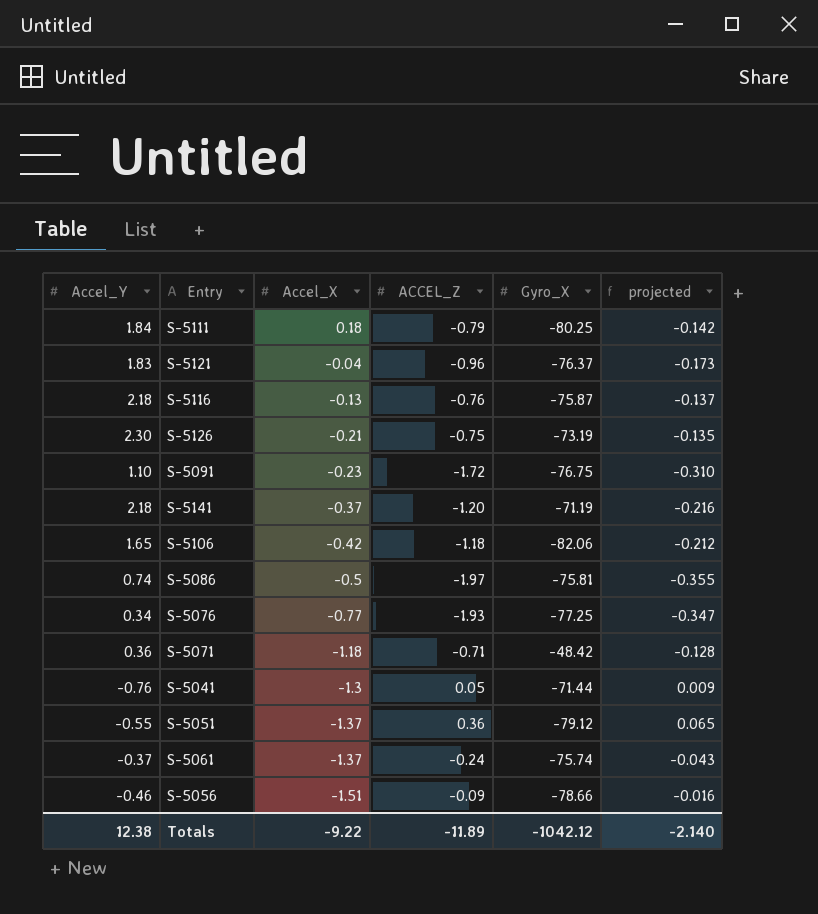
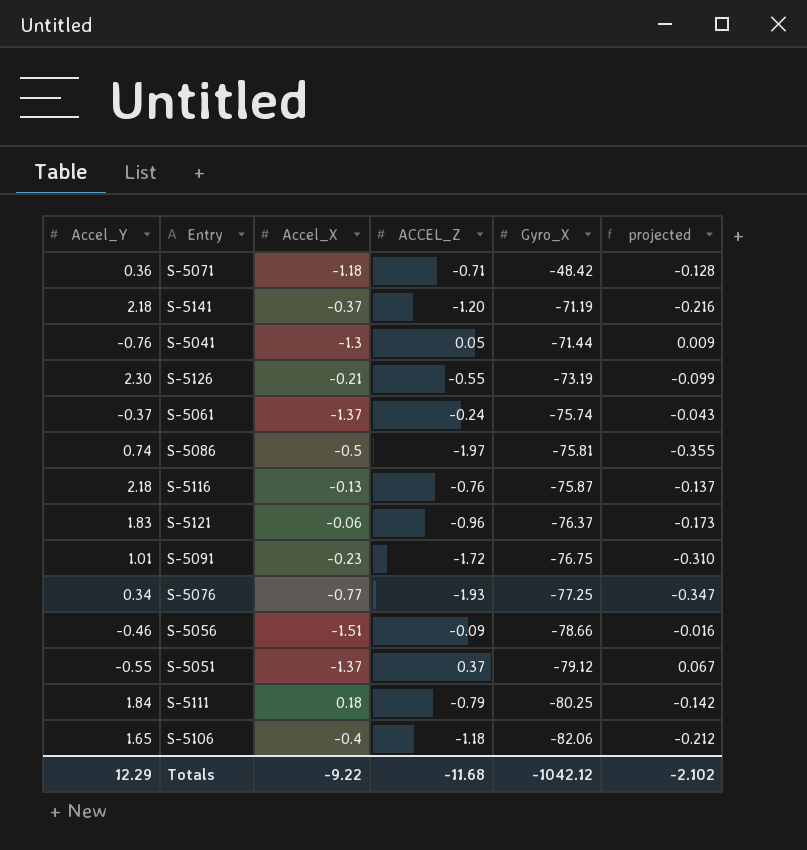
row order: Accel_X descending -> Gyro_X descending
S-5126 | ACCEL_Z: -0.75 -> -0.55
S-5126 | projected: -0.135 -> -0.099
S-5121 | Accel_X: -0.04 -> -0.06
S-5091 | Accel_Y: 1.10 -> 1.01
S-5051 | ACCEL_Z: 0.36 -> 0.37
S-5051 | projected: 0.065 -> 0.067
S-5106 | Accel_X: -0.42 -> -0.4
Totals | Accel_Y: 12.38 -> 12.29
Totals | ACCEL_Z: -11.89 -> -11.68
Totals | projected: -2.140 -> -2.102

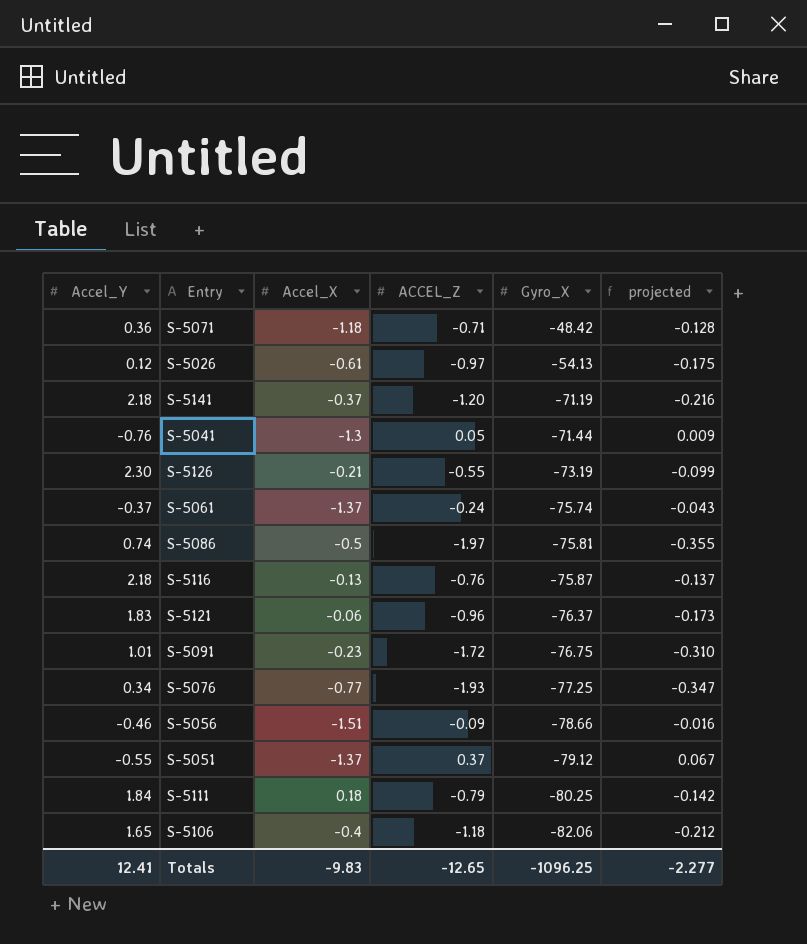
row S-5026: none -> 0.12 | -0.61 | -0.97 | -54.13 | -0.175
Totals | Accel_Y: 12.29 -> 12.41
Totals | Accel_X: -9.22 -> -9.83
Totals | ACCEL_Z: -11.68 -> -12.65
Totals | Gyro_X: -1042.12 -> -1096.25
Totals | projected: -2.102 -> -2.277

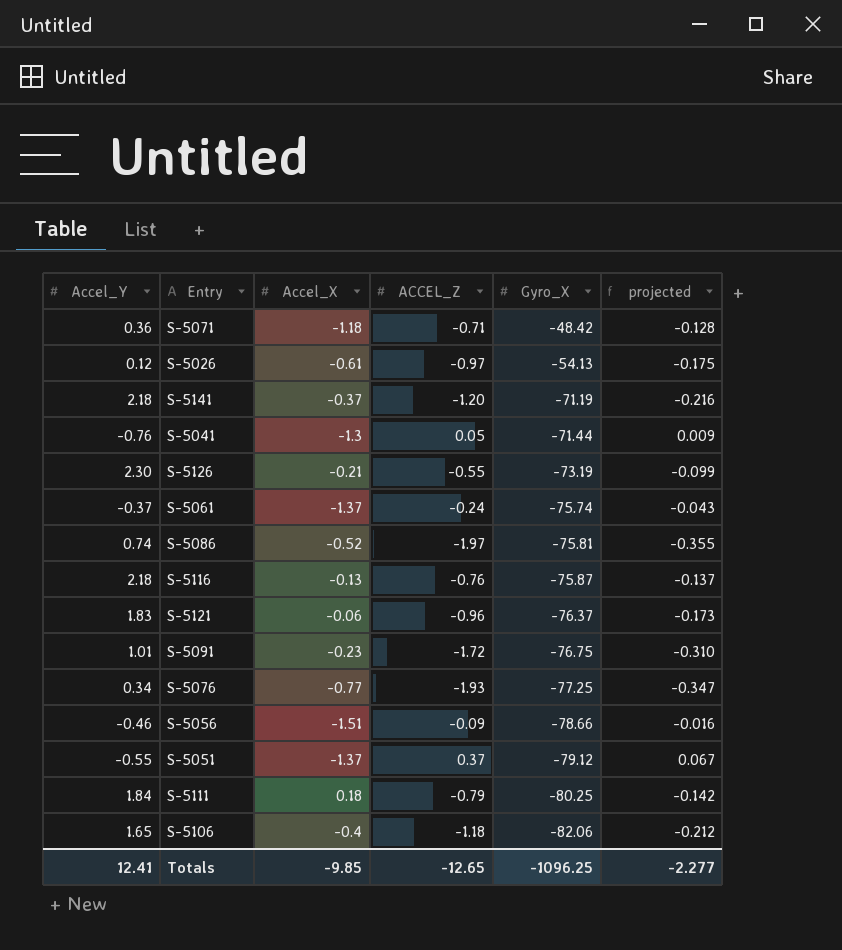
S-5086 | Accel_X: -0.5 -> -0.52
Totals | Accel_X: -9.83 -> -9.85

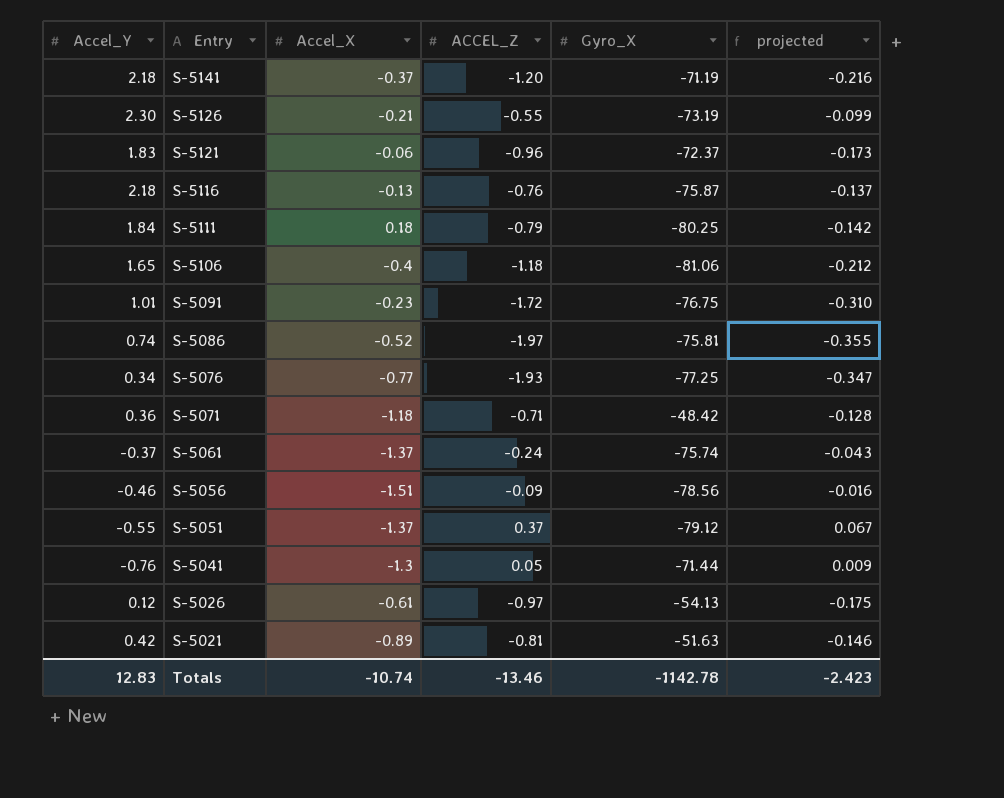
row order: Gyro_X descending -> Entry descending
S-5121 | Gyro_X: -76.37 -> -72.37
S-5106 | Gyro_X: -82.06 -> -81.06
S-5056 | Gyro_X: -78.66 -> -78.56
row S-5021: none -> 0.42 | -0.89 | -0.81 | -51.63 | -0.146
Totals | Accel_Y: 12.41 -> 12.83
Totals | Accel_X: -9.85 -> -10.74
Totals | ACCEL_Z: -12.65 -> -13.46
Totals | Gyro_X: -1096.25 -> -1142.78
Totals | projected: -2.277 -> -2.423

